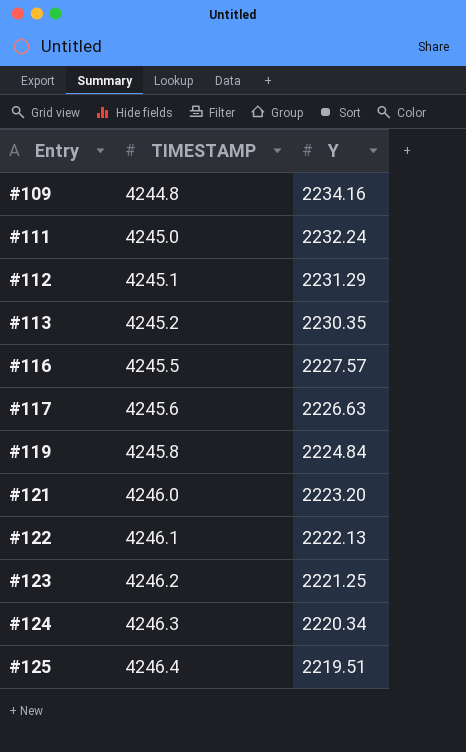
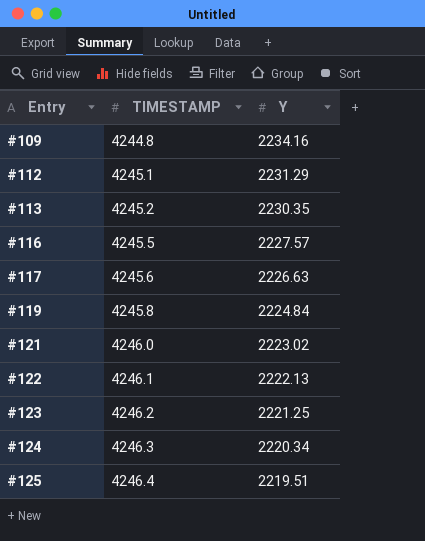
row #111: 4245.0 | 2232.24 -> none
#121 | Y: 2223.20 -> 2223.02

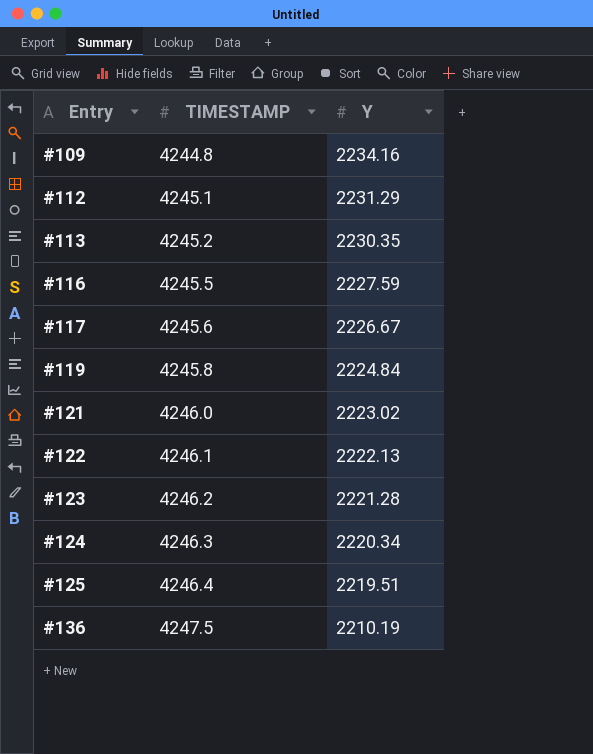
#116 | Y: 2227.57 -> 2227.59
#117 | Y: 2226.63 -> 2226.67
#123 | Y: 2221.25 -> 2221.28
row #136: none -> 4247.5 | 2210.19

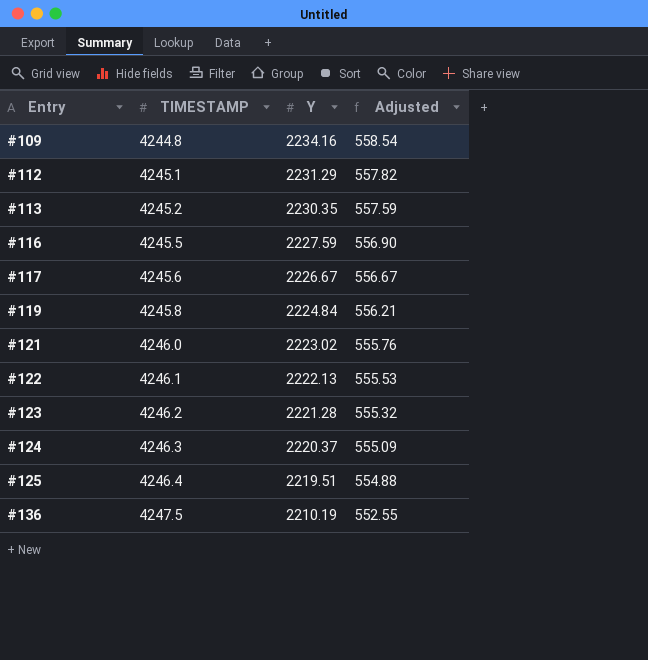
column Adjusted | formula: none -> [Y] * 0.25
#124 | Y: 2220.34 -> 2220.37

